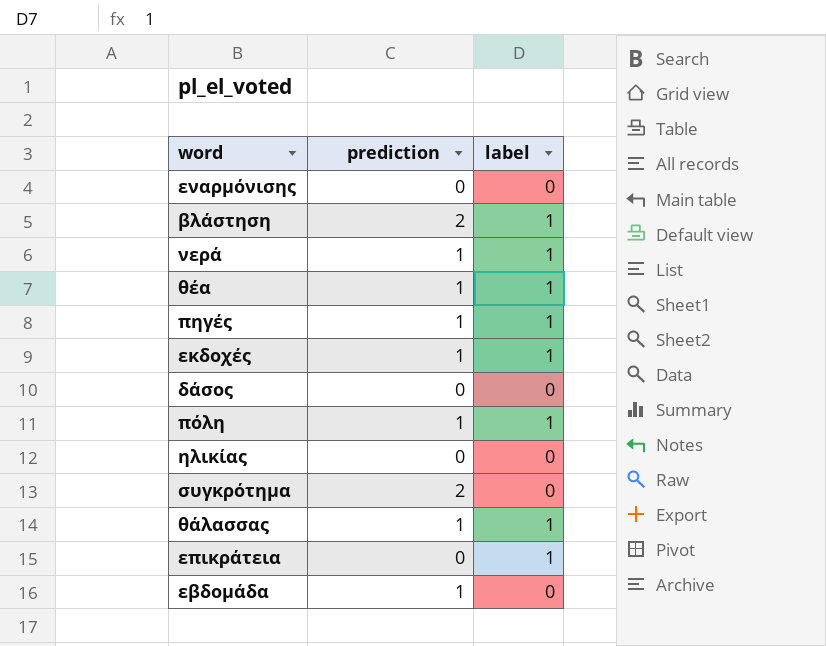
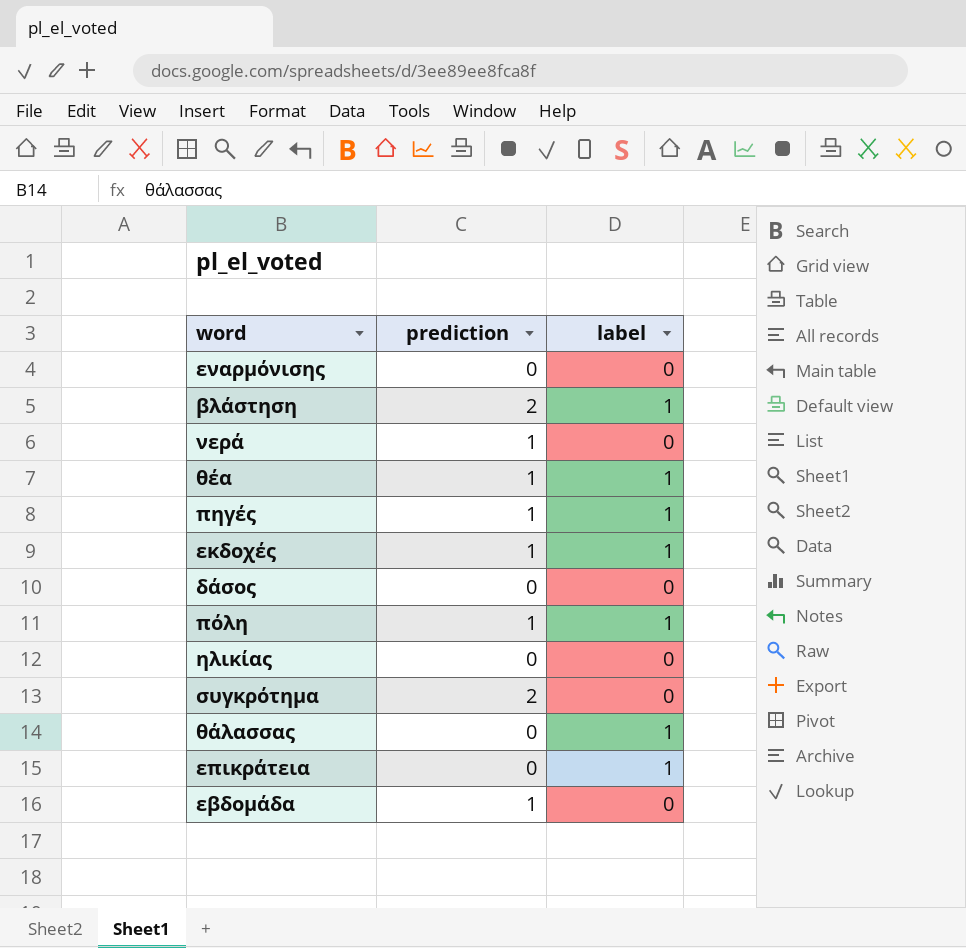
νερά | label: 1 -> 0
θάλασσας | prediction: 1 -> 0

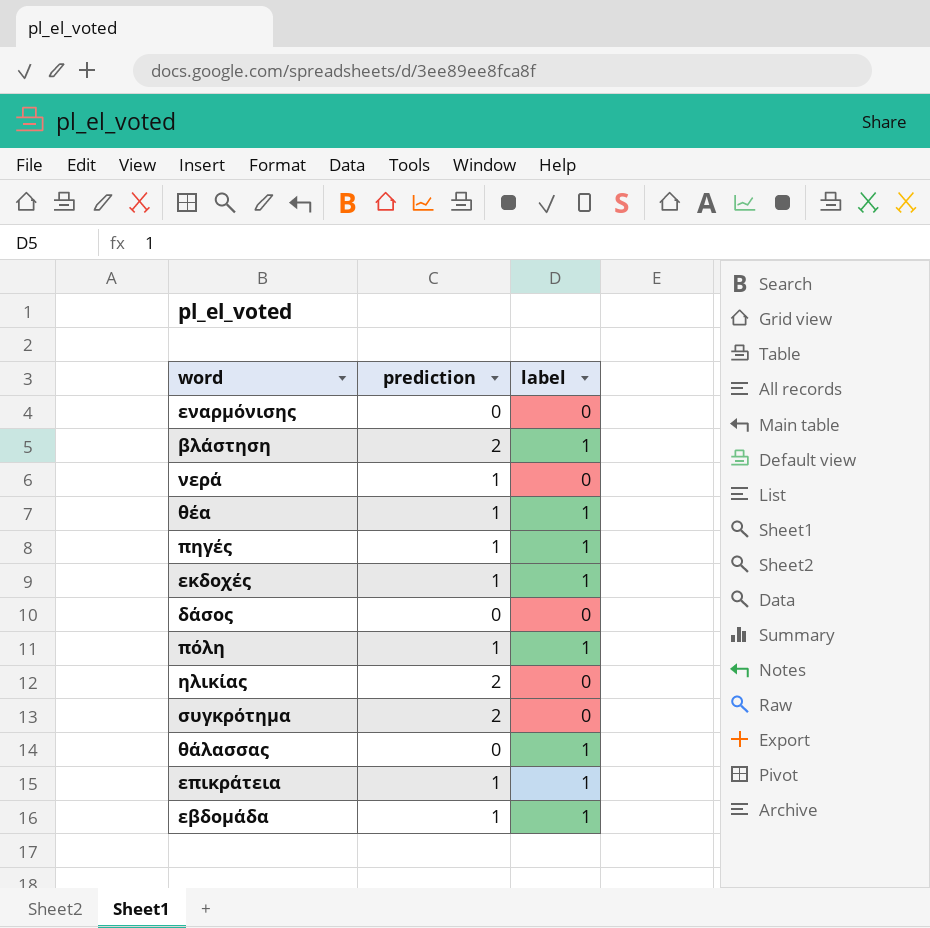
ηλικίας | prediction: 0 -> 2
επικράτεια | prediction: 0 -> 1
εβδομάδα | label: 0 -> 1

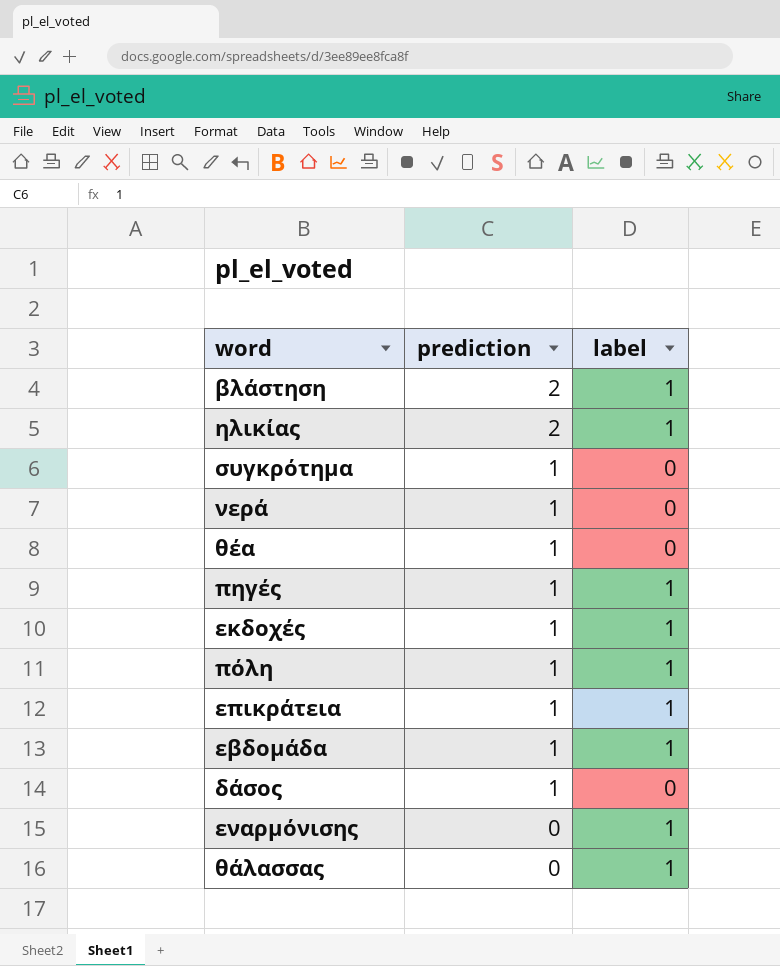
row order: none -> prediction descending
ηλικίας | label: 0 -> 1
συγκρότημα | prediction: 2 -> 1
θέα | label: 1 -> 0
δάσος | prediction: 0 -> 1
εναρμόνισης | label: 0 -> 1

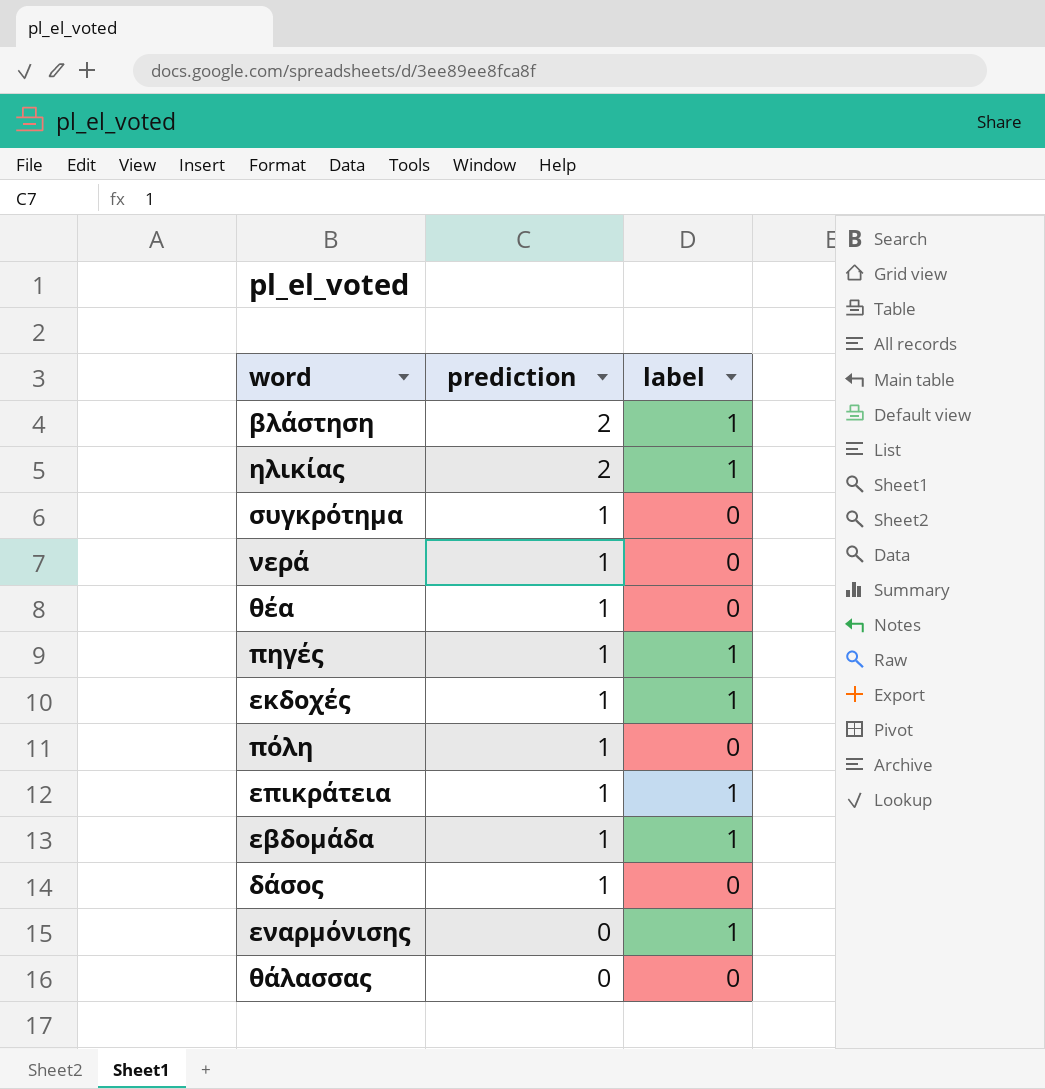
πόλη | label: 1 -> 0
θάλασσας | label: 1 -> 0

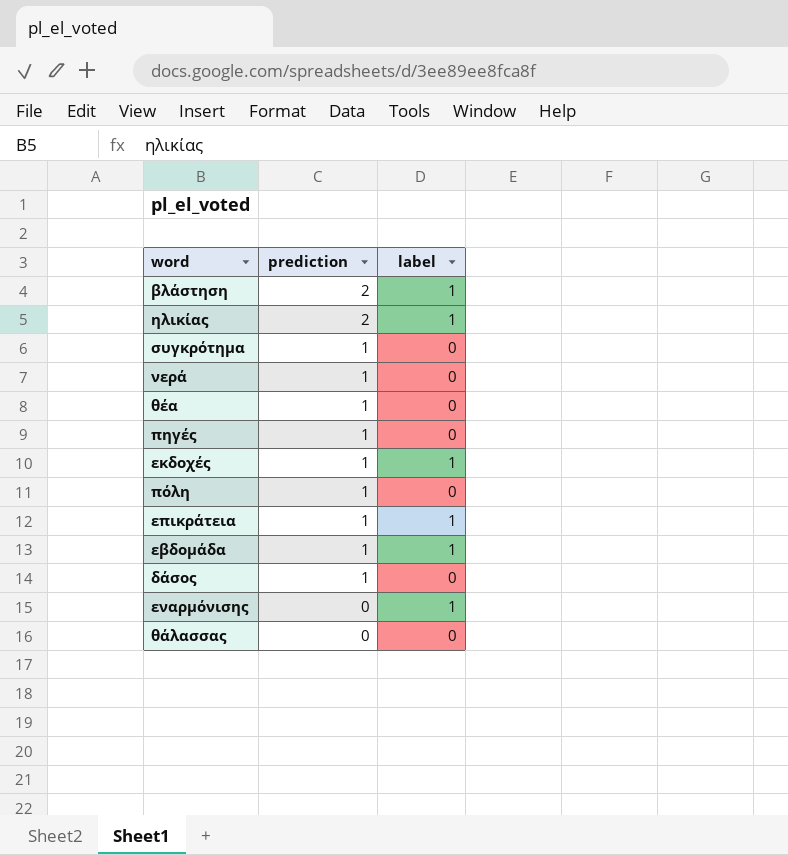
πηγές | label: 1 -> 0

